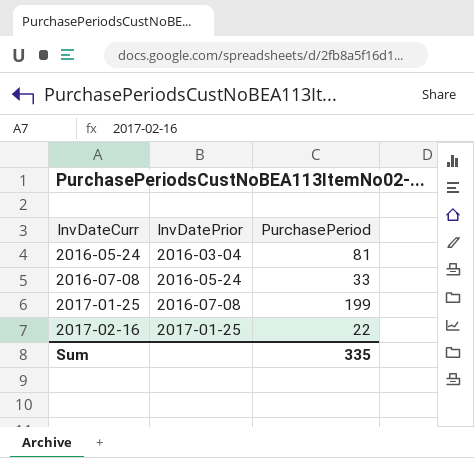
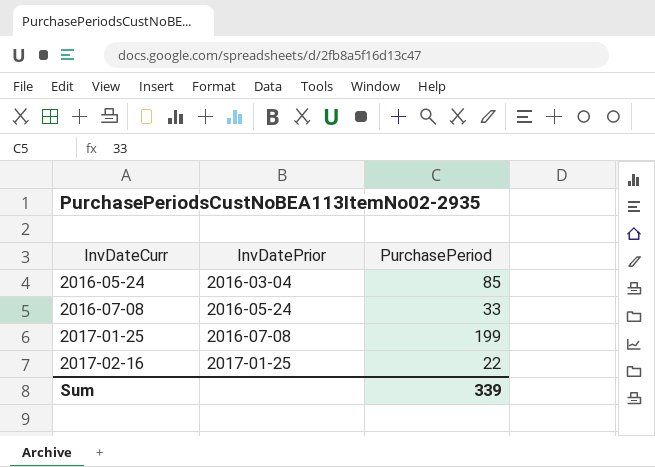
2016-05-24 | PurchasePeriod: 81 -> 85
Sum | PurchasePeriod: 335 -> 339

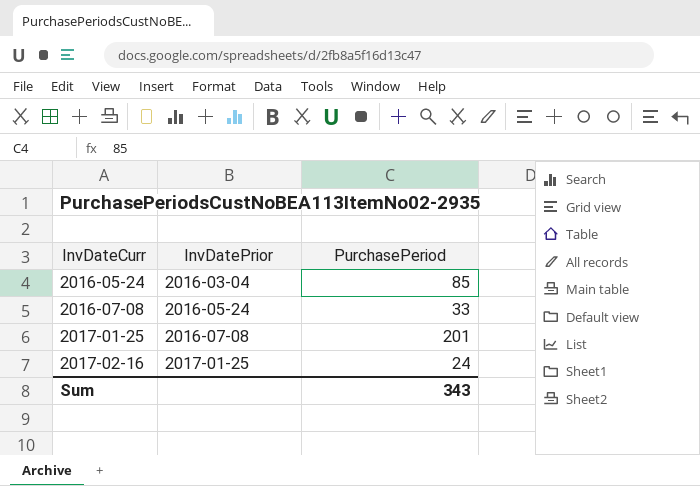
2017-01-25 | PurchasePeriod: 199 -> 201
2017-02-16 | PurchasePeriod: 22 -> 24
Sum | PurchasePeriod: 339 -> 343

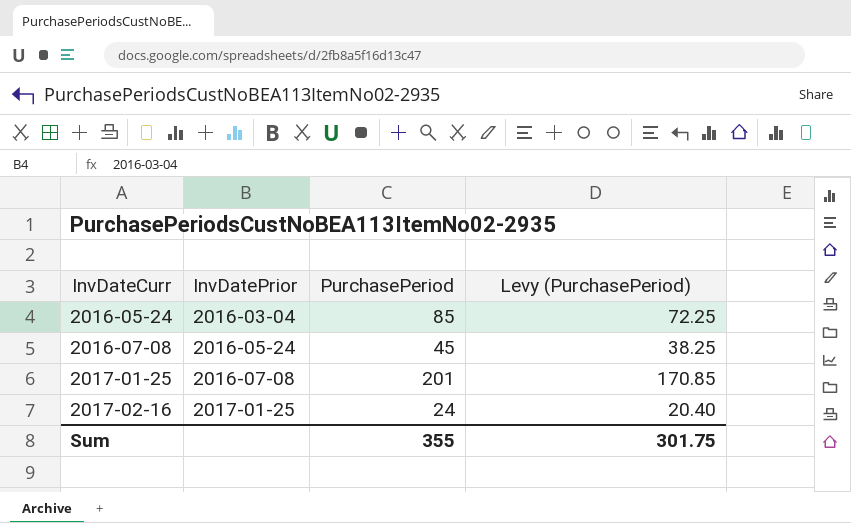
column Levy (PurchasePeriod) | formula: none -> [PurchasePeriod] * 0.85
2016-07-08 | PurchasePeriod: 33 -> 45
Sum | PurchasePeriod: 343 -> 355

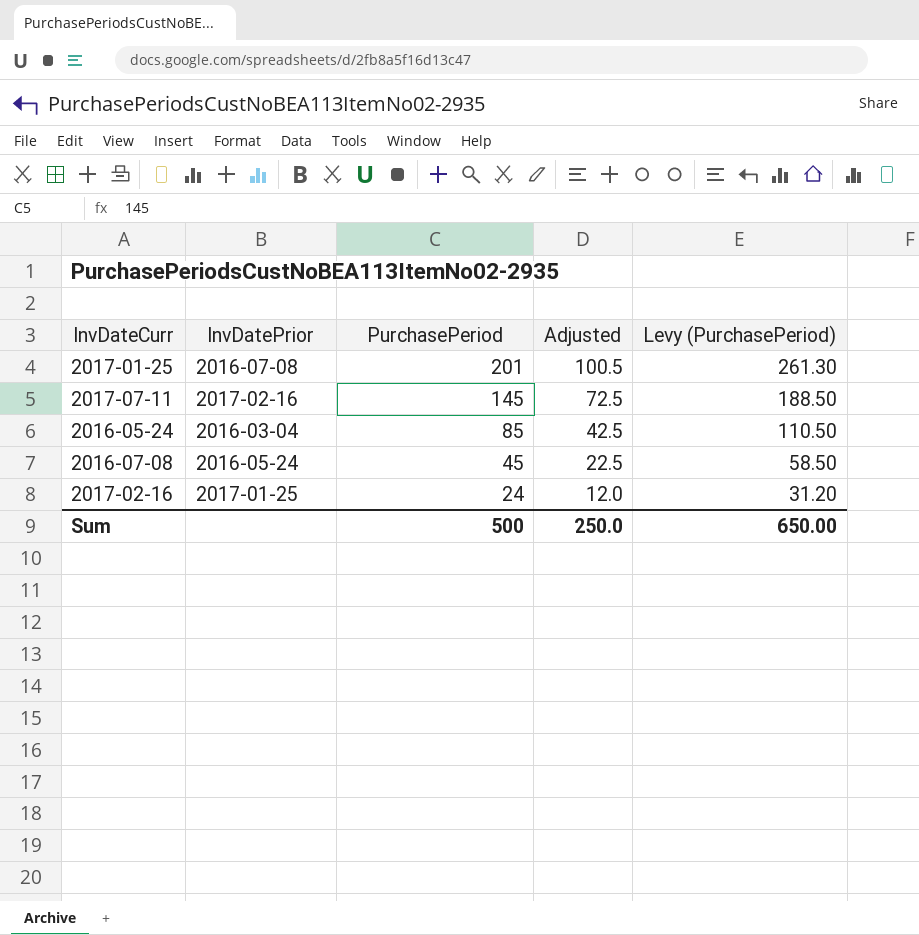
row order: InvDateCurr ascending -> PurchasePeriod descending
column Adjusted | formula: none -> [PurchasePeriod] * 0.5
column Levy (PurchasePeriod) | formula: [PurchasePeriod] * 0.85 -> [PurchasePeriod] * 1.3
row 2017-07-11: none -> 2017-02-16 | 145 | 72.5 | 188.50
Sum | PurchasePeriod: 355 -> 500
Sum | Levy (PurchasePeriod): 301.75 -> 650.00

